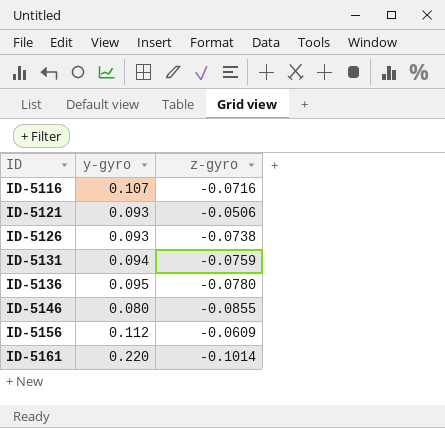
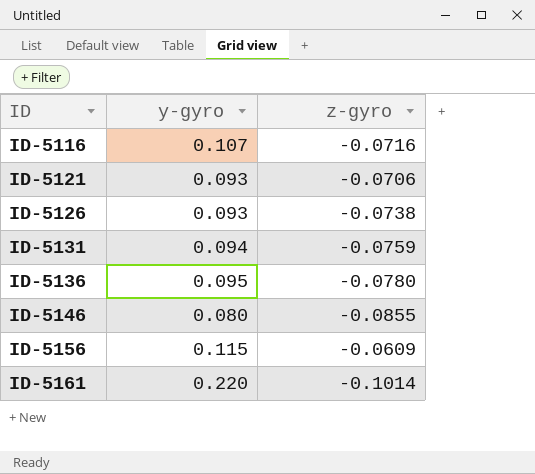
ID-5121 | z-gyro: -0.0506 -> -0.0706
ID-5156 | y-gyro: 0.112 -> 0.115

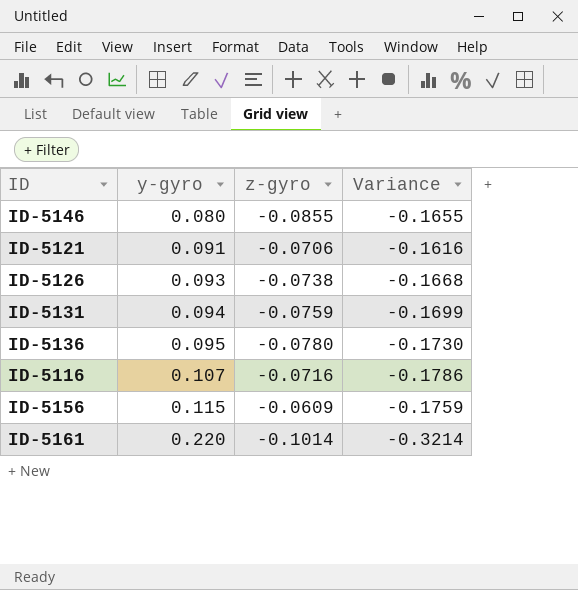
row order: ID ascending -> y-gyro ascending
column Variance | formula: none -> [z-gyro] - [y-gyro]
ID-5121 | y-gyro: 0.093 -> 0.091

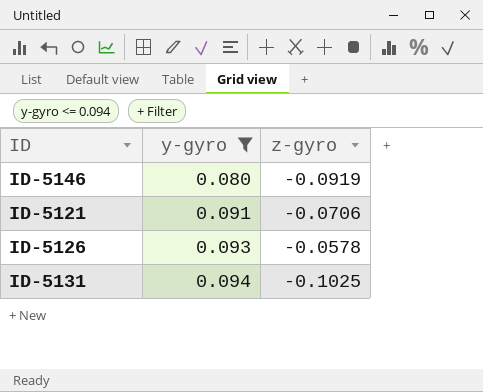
filter: none -> y-gyro <= 0.094
column Variance | formula: [z-gyro] - [y-gyro] -> none
ID-5146 | z-gyro: -0.0855 -> -0.0919
ID-5126 | z-gyro: -0.0738 -> -0.0578
ID-5131 | z-gyro: -0.0759 -> -0.1025

